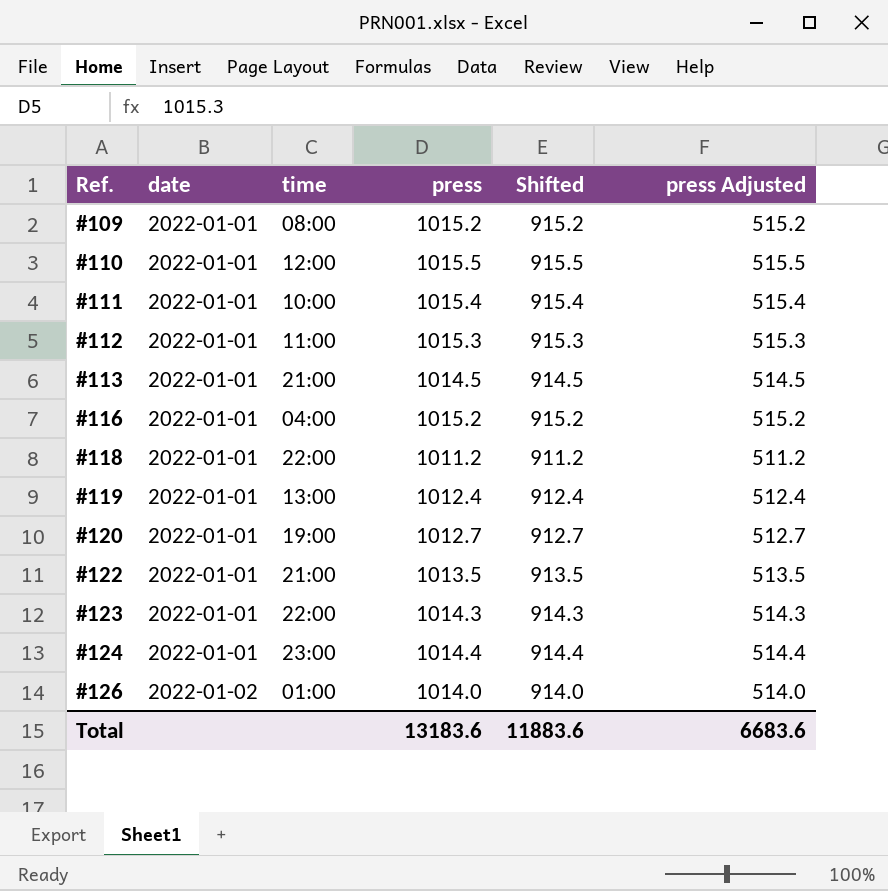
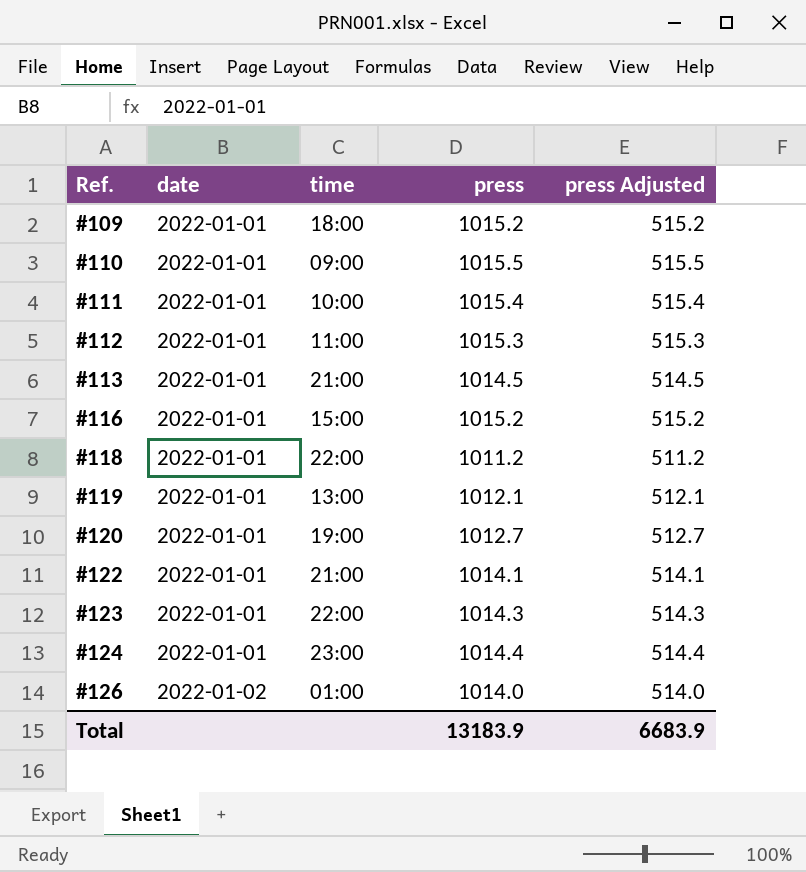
column Shifted | formula: [press] - 100 -> none
#109 | time: 08:00 -> 18:00
#110 | time: 12:00 -> 09:00
#116 | time: 04:00 -> 15:00
#119 | press: 1012.4 -> 1012.1
#119 | press Adjusted: 512.4 -> 512.1
#122 | press: 1013.5 -> 1014.1
#122 | press Adjusted: 513.5 -> 514.1
Total | press: 13183.6 -> 13183.9
Total | press Adjusted: 6683.6 -> 6683.9

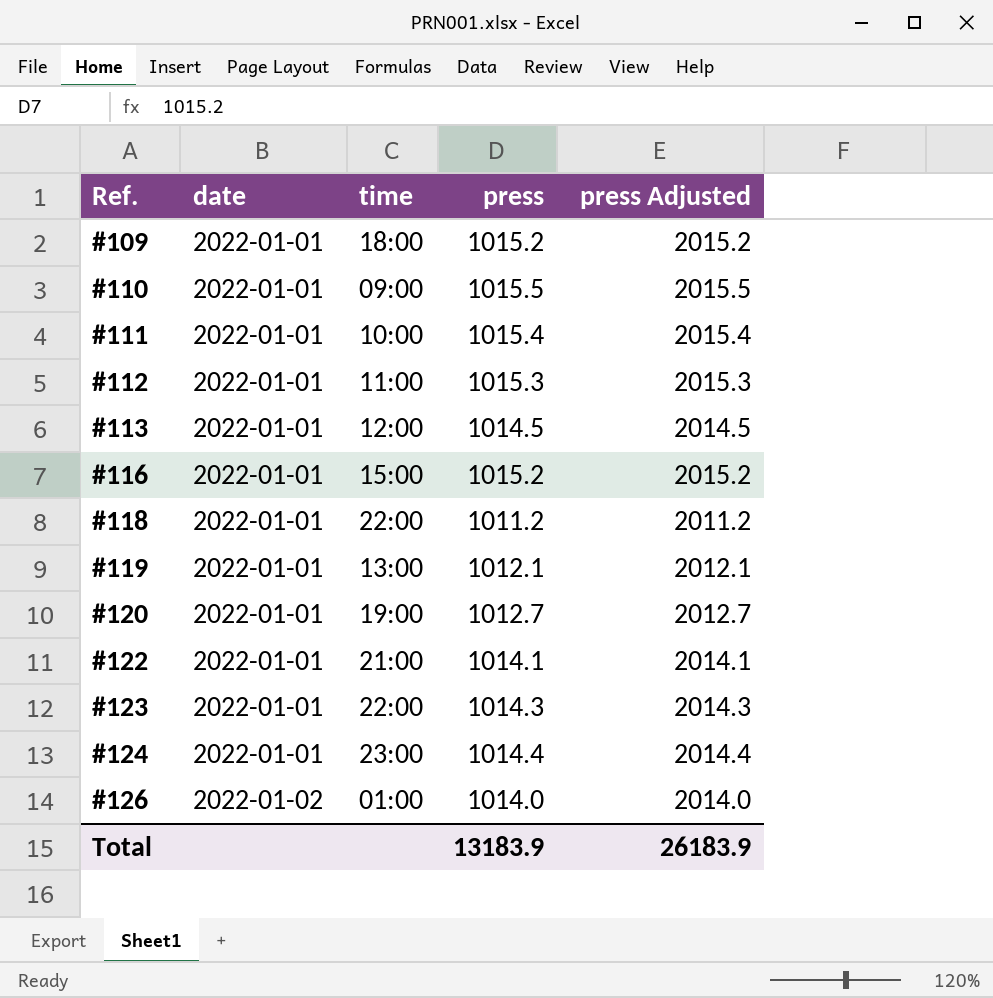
column press Adjusted | formula: [press] - 500 -> [press] + 1000
#113 | time: 21:00 -> 12:00
Total | press Adjusted: 6683.9 -> 26183.9

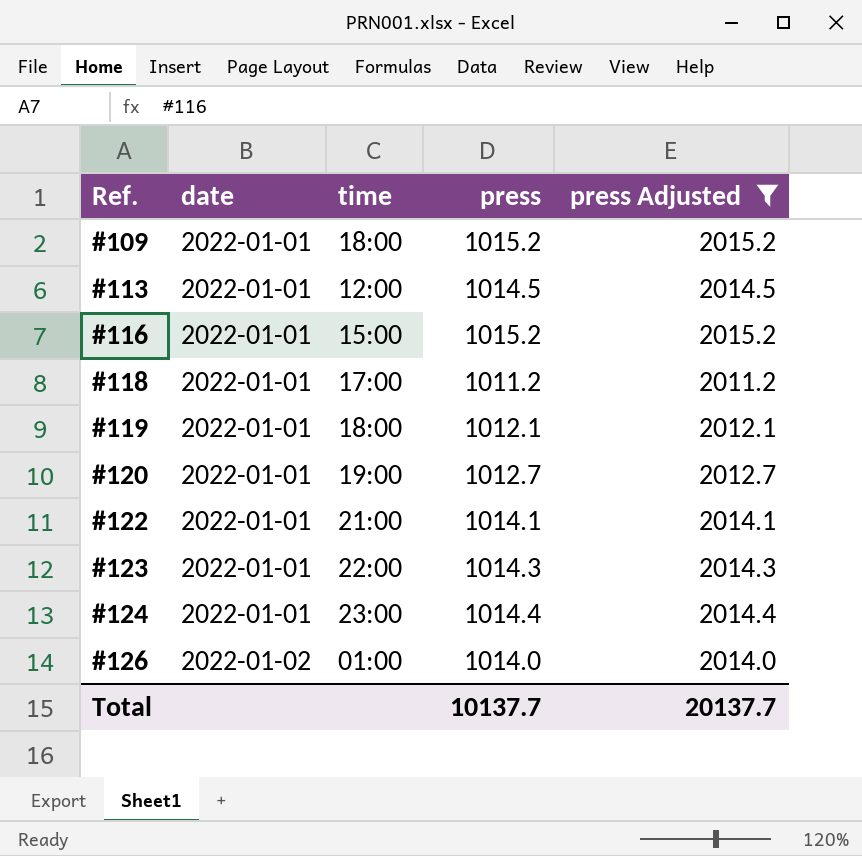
filter: none -> press Adjusted <= 2015.2
#118 | time: 22:00 -> 17:00
#119 | time: 13:00 -> 18:00
Total | press: 13183.9 -> 10137.7
Total | press Adjusted: 26183.9 -> 20137.7

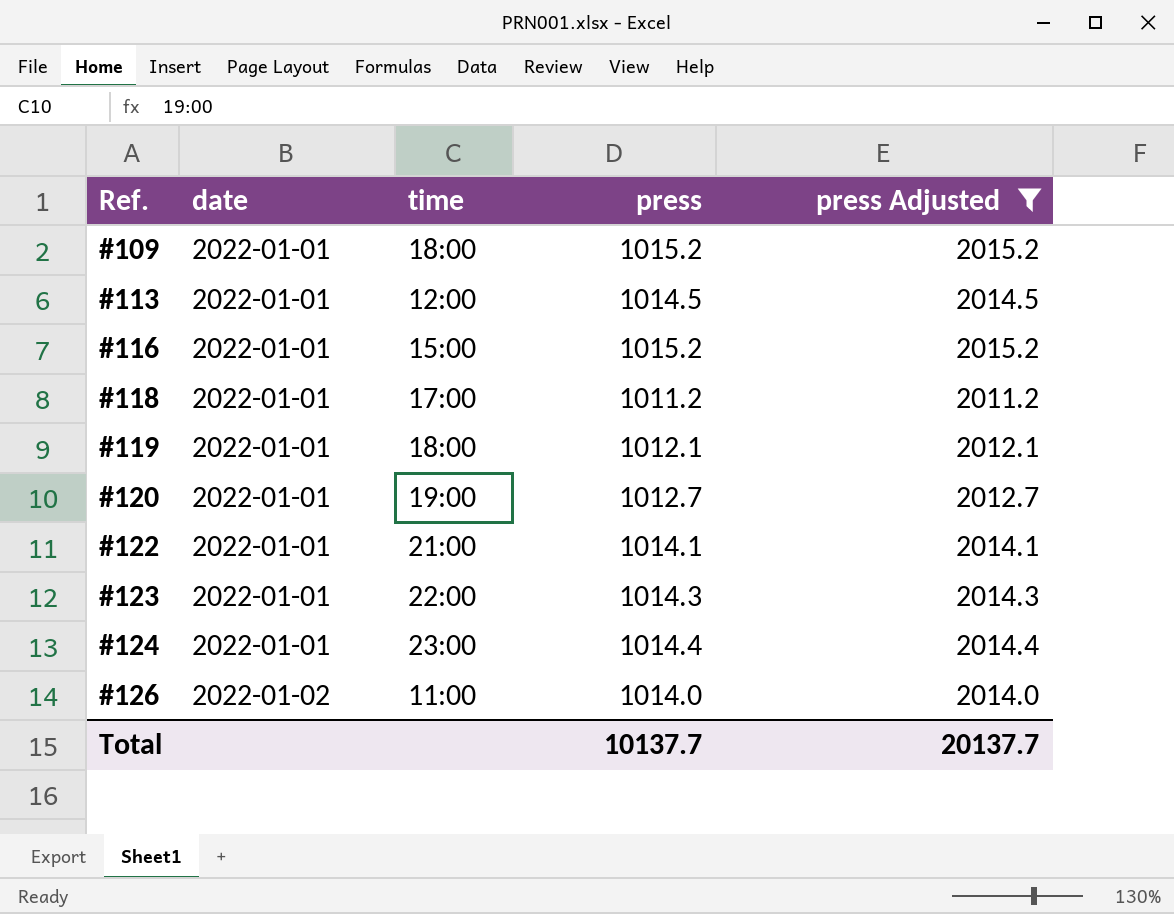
#126 | time: 01:00 -> 11:00

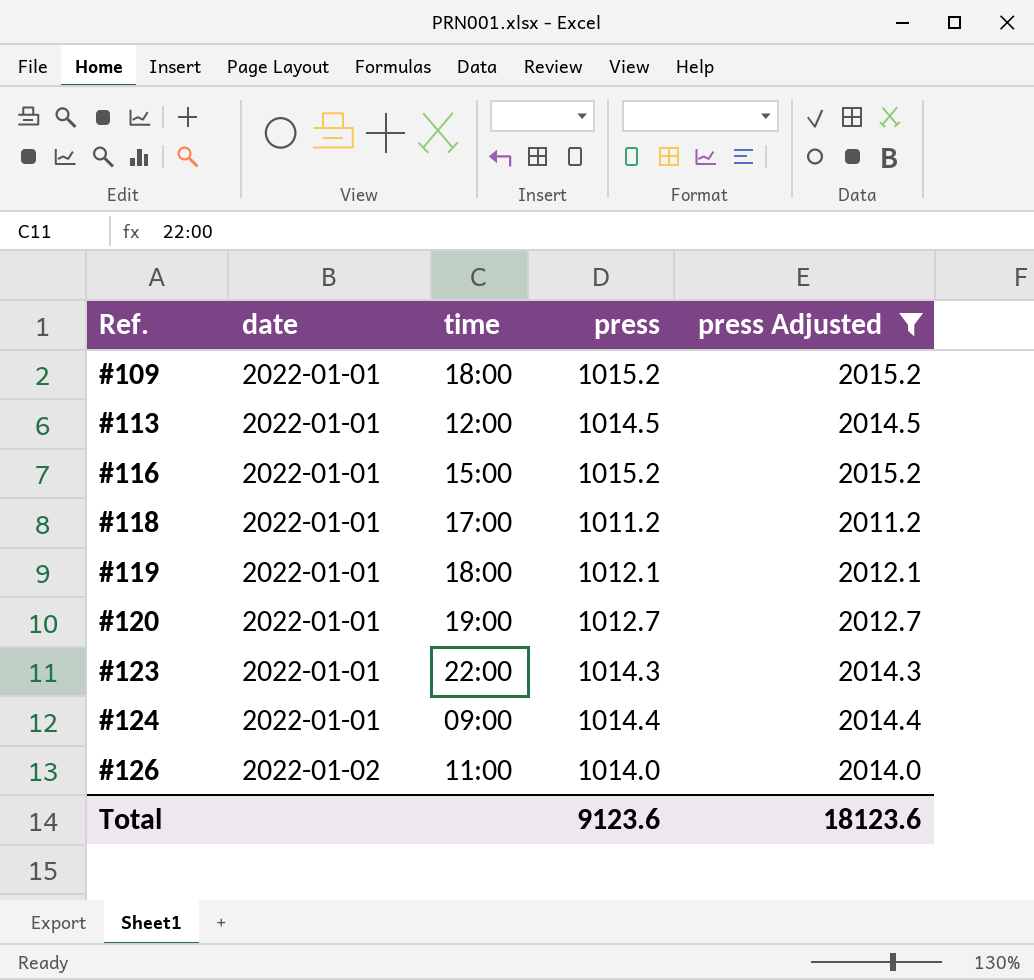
row #122: 2022-01-01 | 21:00 | 1014.1 | 2014.1 -> none
#124 | time: 23:00 -> 09:00
Total | press: 10137.7 -> 9123.6
Total | press Adjusted: 20137.7 -> 18123.6

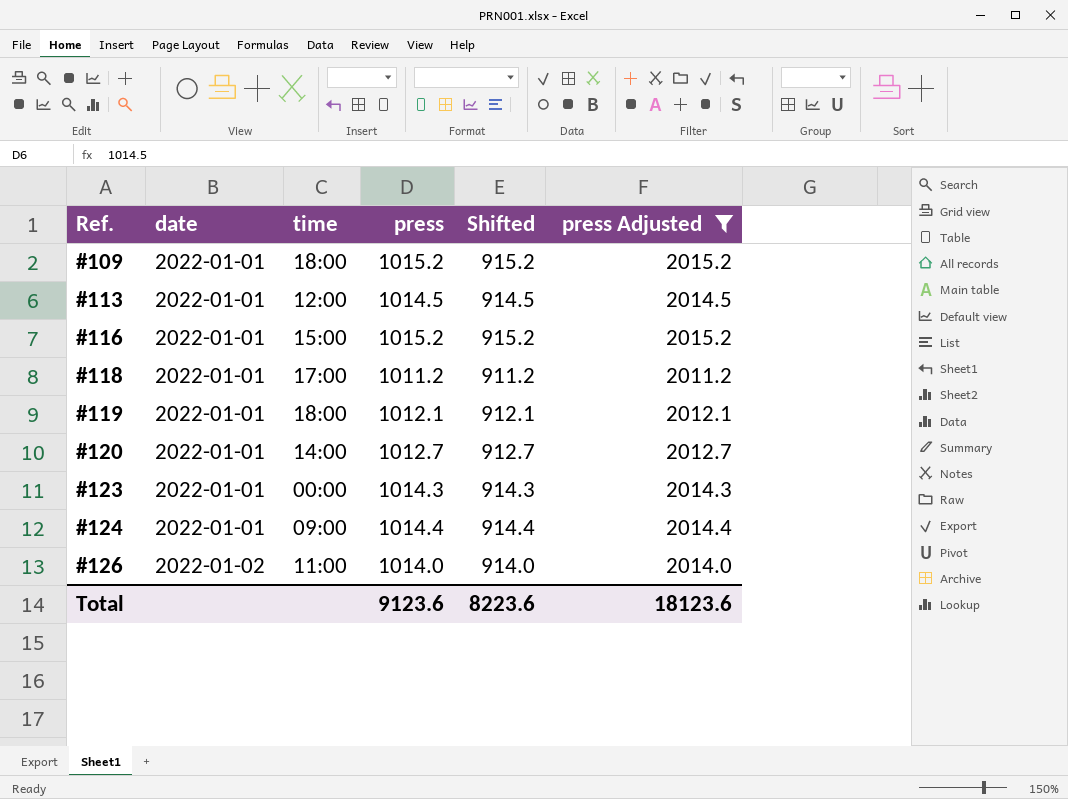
column Shifted | formula: none -> [press] - 100
#120 | time: 19:00 -> 14:00
#123 | time: 22:00 -> 00:00

